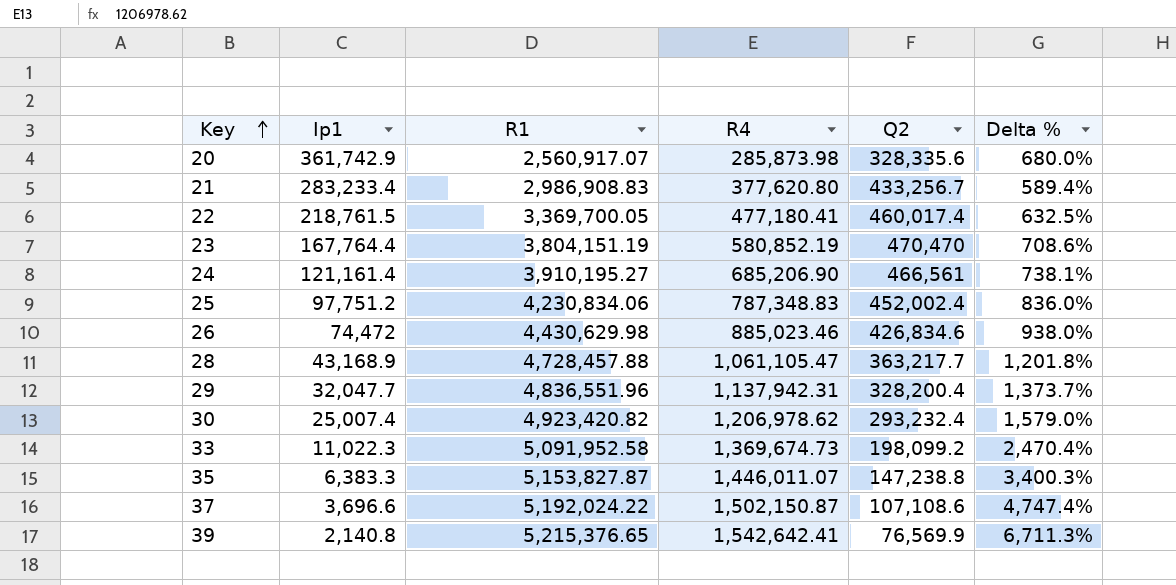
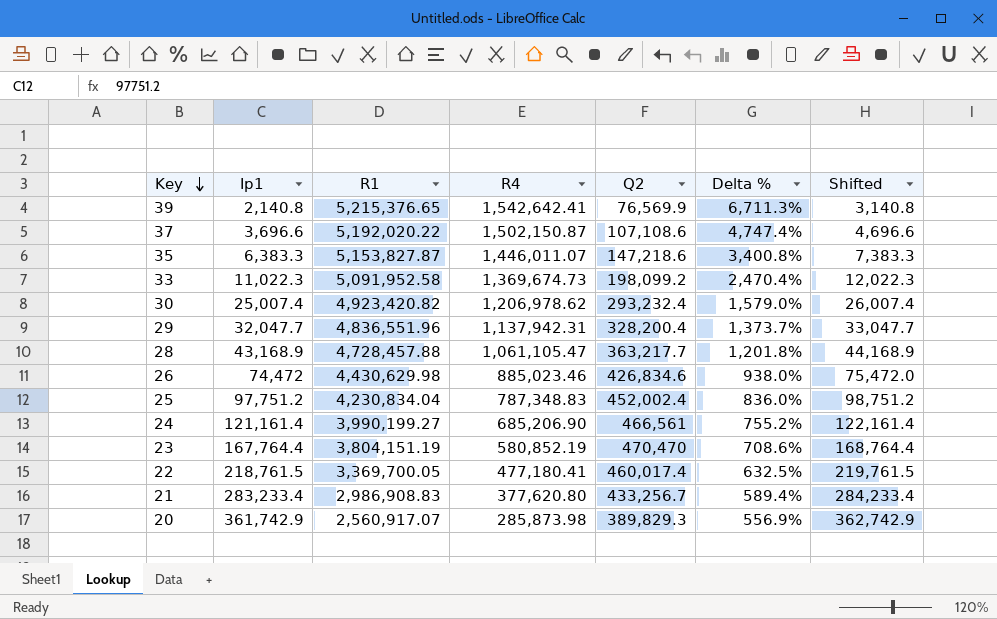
row order: Key ascending -> Key descending
column Shifted | formula: none -> [Ip1] + 1000
37 | R1: 5,192,024.22 -> 5,192,020.22
35 | Q2: 147,238.8 -> 147,218.6
35 | Delta %: 3,400.3% -> 3,400.8%
25 | R1: 4,230,834.06 -> 4,230,834.04
24 | R1: 3,910,195.27 -> 3,990,199.27
24 | Delta %: 738.1% -> 755.2%
20 | Q2: 328,335.6 -> 389,829.3
20 | Delta %: 680.0% -> 556.9%

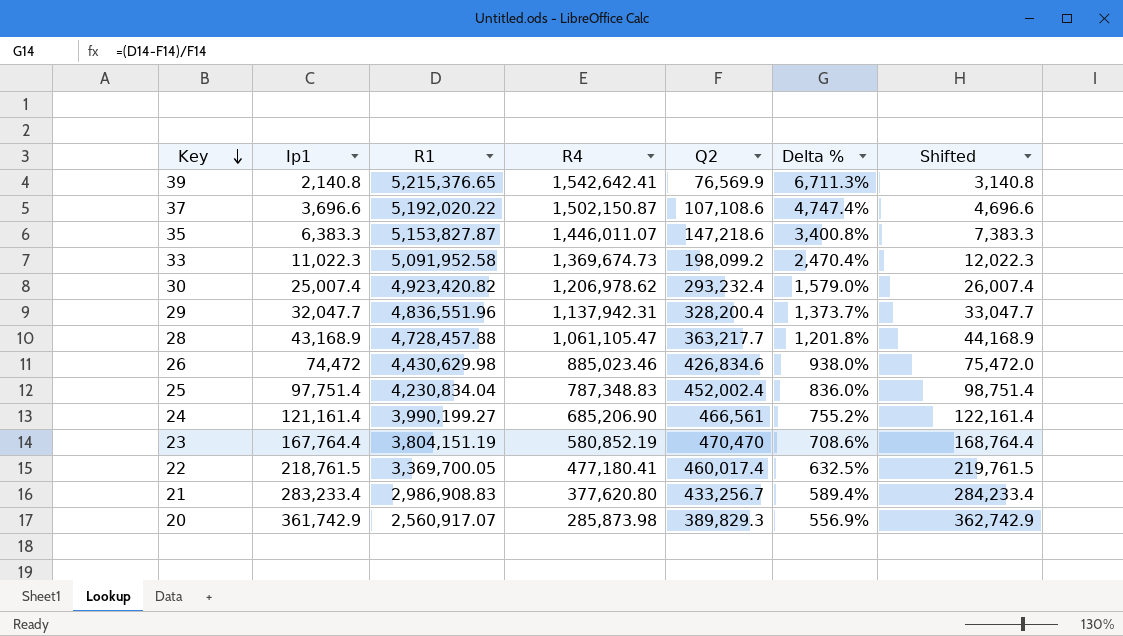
25 | Ip1: 97,751.2 -> 97,751.4
25 | Shifted: 98,751.2 -> 98,751.4

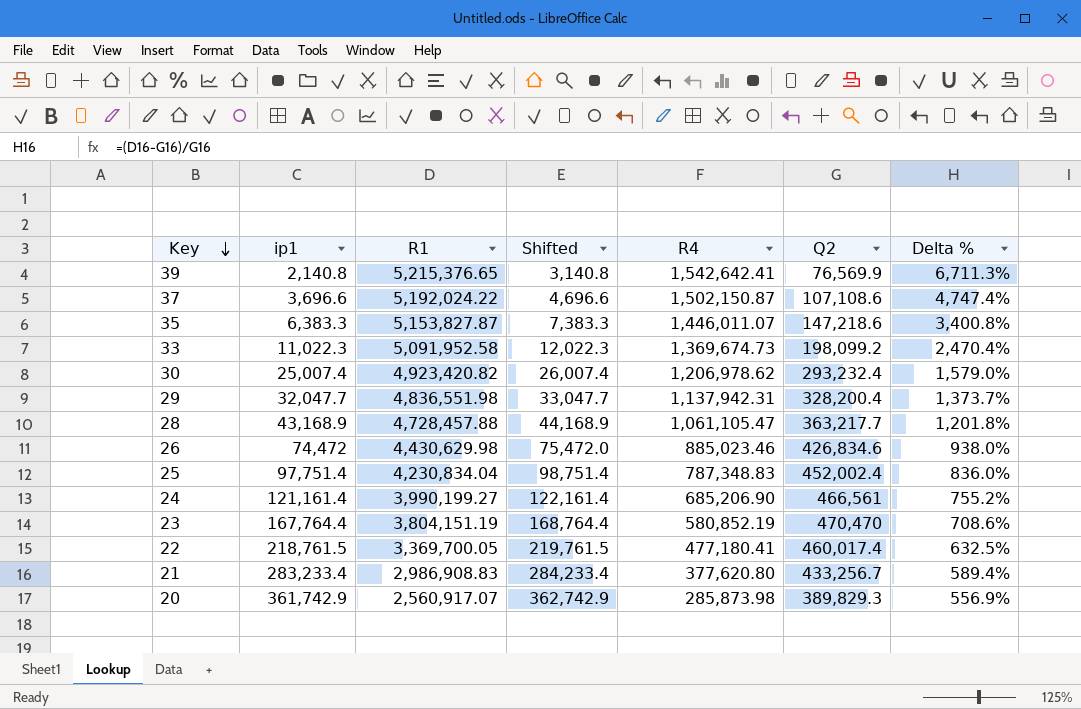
column name: Ip1 -> ip1
column Shifted | position: 7 -> 4
37 | R1: 5,192,020.22 -> 5,192,024.22
29 | R1: 4,836,551.96 -> 4,836,551.98

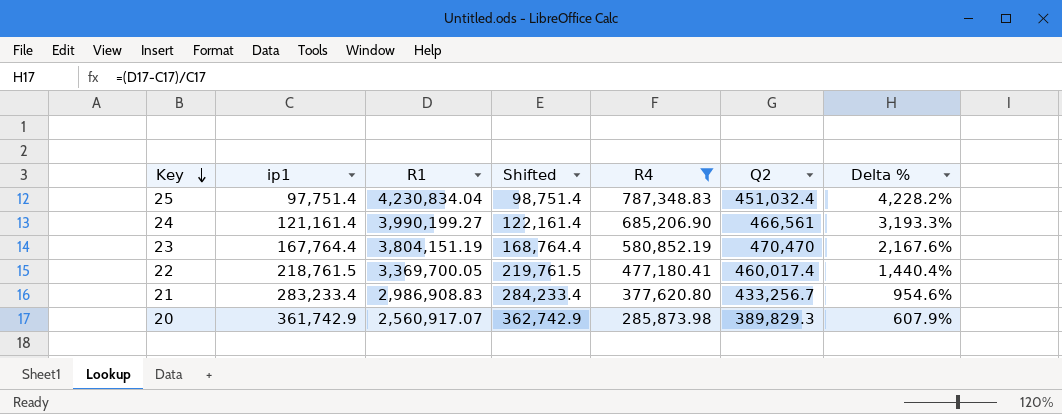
filter: none -> R4 <= 787,348.83
column Delta % | formula: ([R1] - [Q2]) / [Q2] -> ([R1] - [ip1]) / [ip1]
25 | Q2: 452,002.4 -> 451,032.4

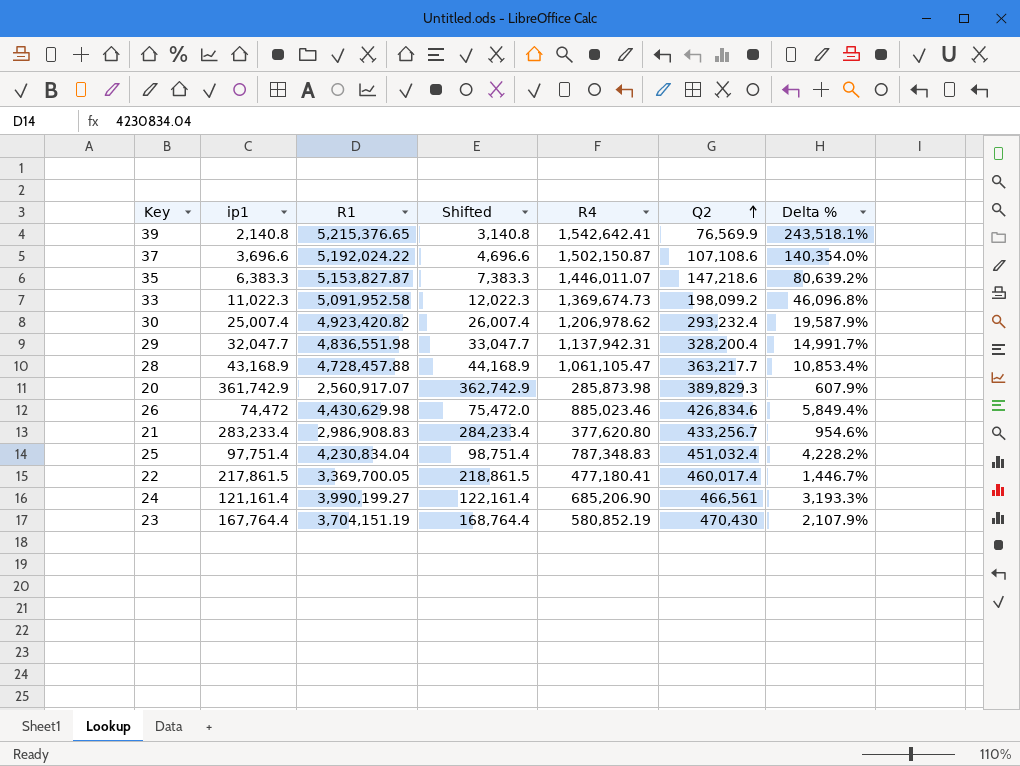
filter: R4 <= 787,348.83 -> none
row order: Key descending -> Q2 ascending
22 | ip1: 218,761.5 -> 217,861.5
22 | Shifted: 219,761.5 -> 218,861.5
22 | Delta %: 1,440.4% -> 1,446.7%
23 | R1: 3,804,151.19 -> 3,704,151.19
23 | Q2: 470,470 -> 470,430
23 | Delta %: 2,167.6% -> 2,107.9%

